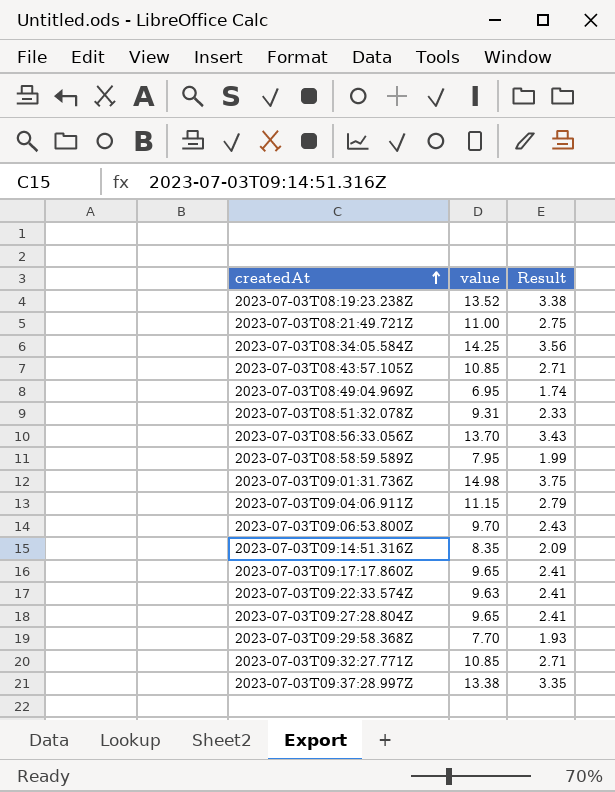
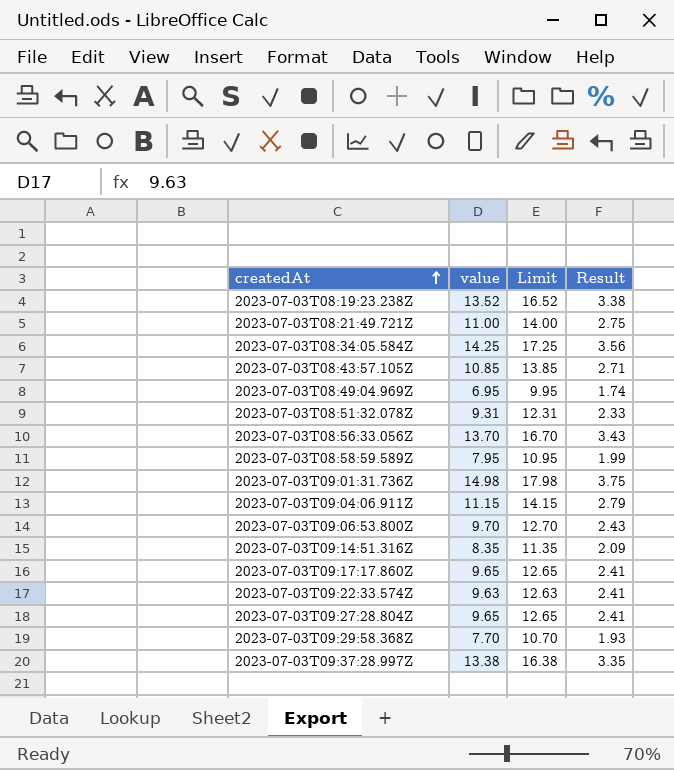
column Limit | formula: none -> [value] + 3
row 2023-07-03T09:32:27.771Z: 10.85 | 2.71 -> none

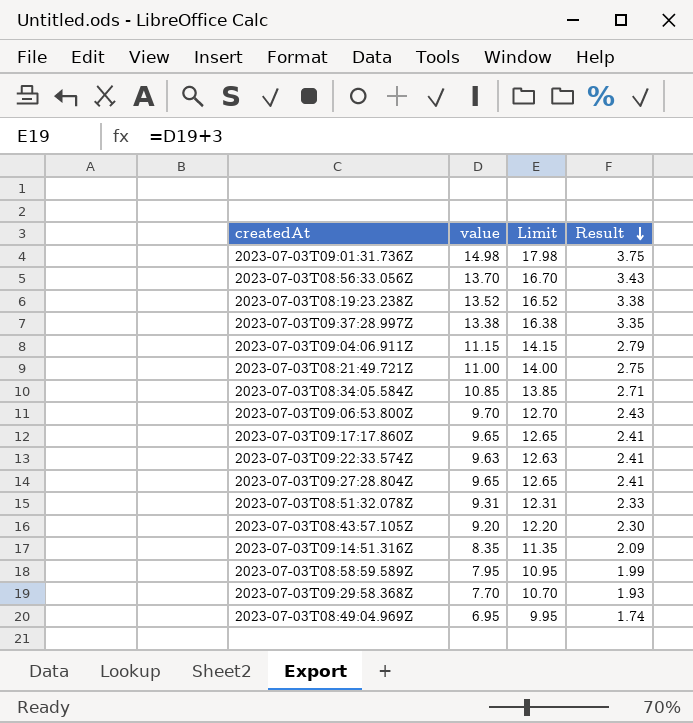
row order: createdAt ascending -> Result descending
2023-07-03T08:34:05.584Z | value: 14.25 -> 10.85
2023-07-03T08:34:05.584Z | Limit: 17.25 -> 13.85
2023-07-03T08:34:05.584Z | Result: 3.56 -> 2.71
2023-07-03T08:43:57.105Z | value: 10.85 -> 9.20
2023-07-03T08:43:57.105Z | Limit: 13.85 -> 12.20
2023-07-03T08:43:57.105Z | Result: 2.71 -> 2.30

